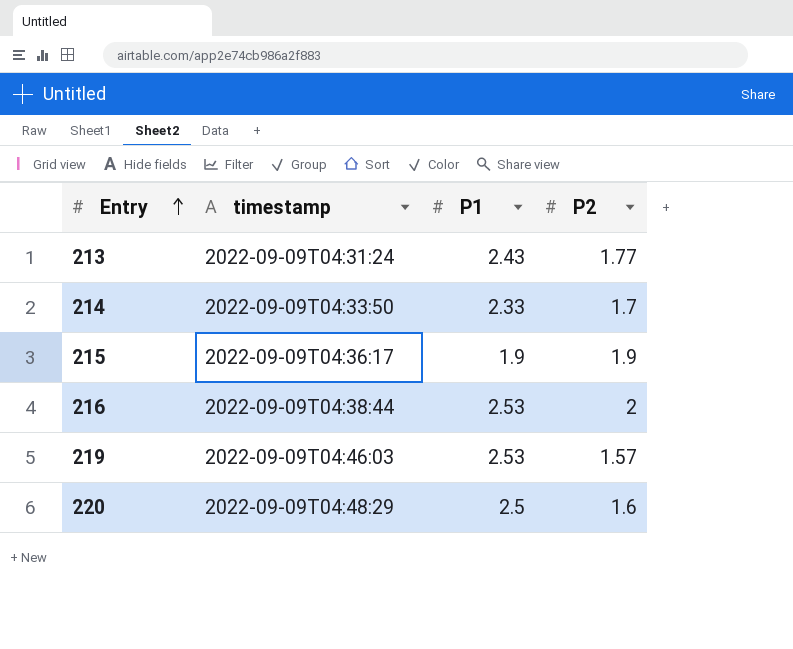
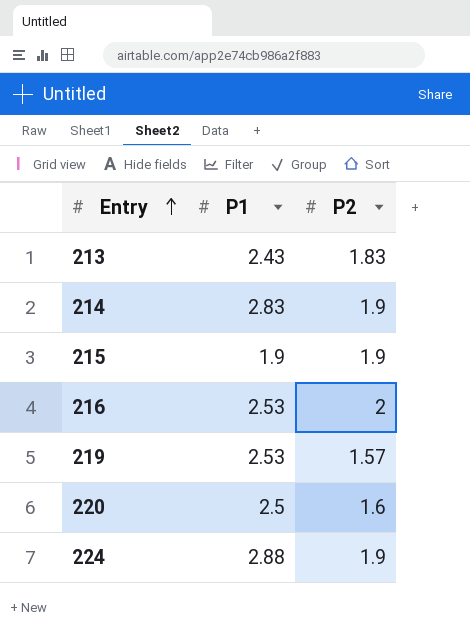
column timestamp | position: 2 -> none
213 | P2: 1.77 -> 1.83
214 | P1: 2.33 -> 2.83
214 | P2: 1.7 -> 1.9
row 224: none -> 2.88 | 1.9

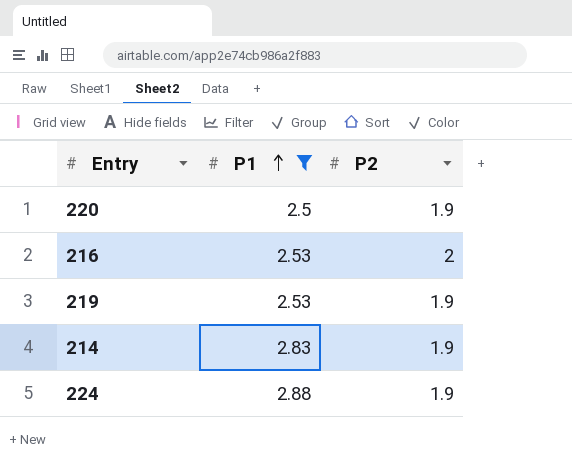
filter: none -> P1 >= 2.5
row order: Entry ascending -> P1 ascending
220 | P2: 1.6 -> 1.9
219 | P2: 1.57 -> 1.9

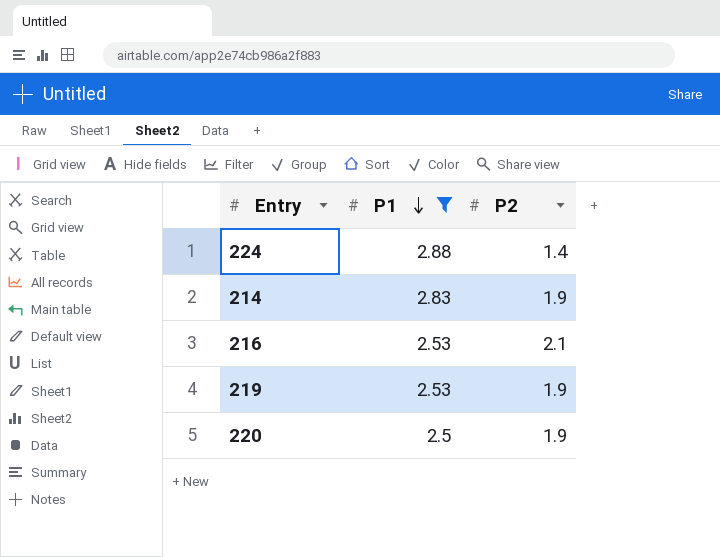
row order: P1 ascending -> P1 descending
224 | P2: 1.9 -> 1.4
216 | P2: 2 -> 2.1

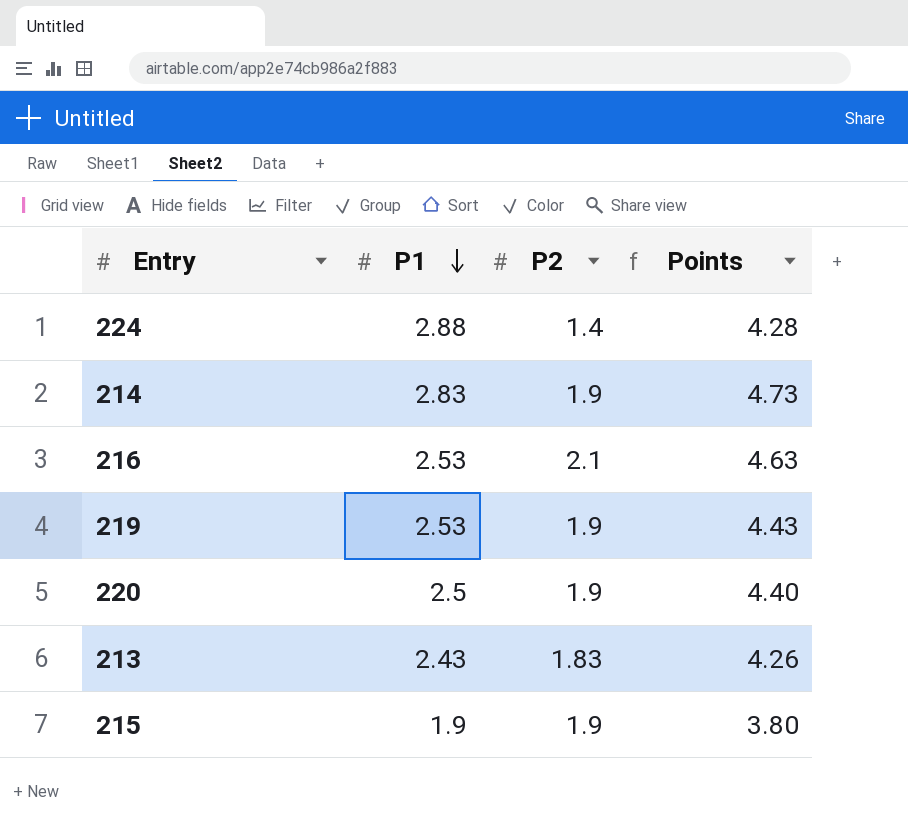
filter: P1 >= 2.5 -> none
column Points | formula: none -> [P1] + [P2]

